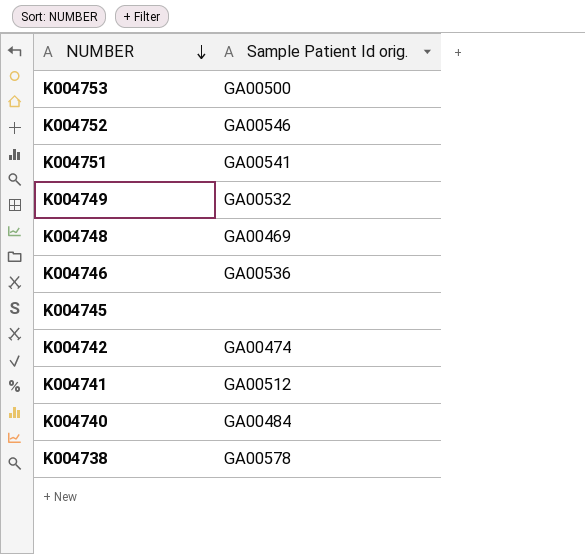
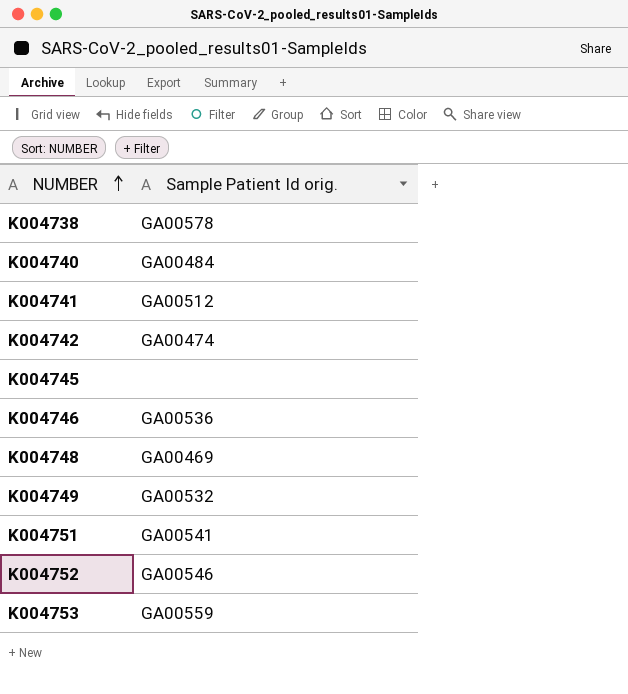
row order: NUMBER descending -> NUMBER ascending
K004753 | Sample Patient Id orig.: GA00500 -> GA00559

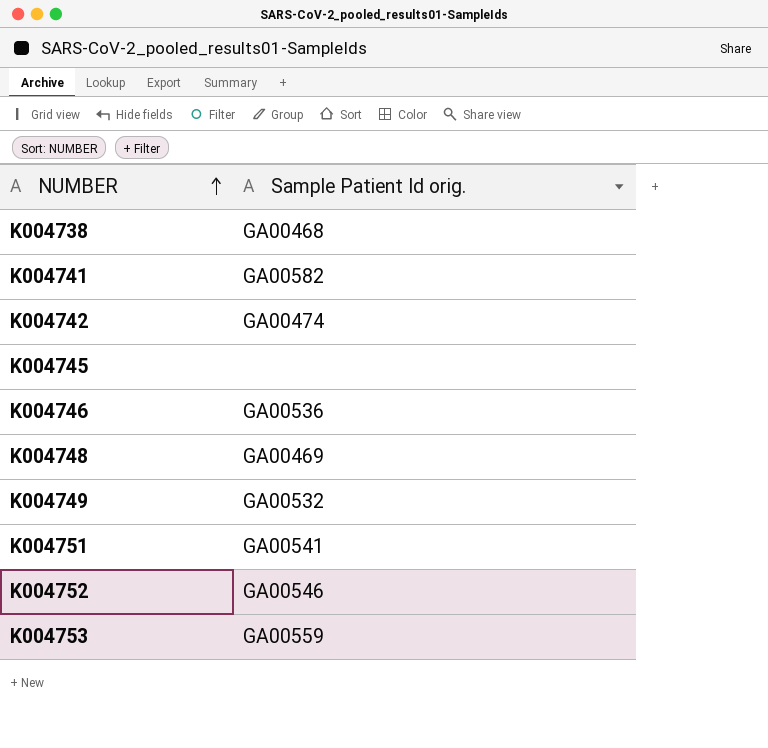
row K004740: GA00484 -> none
K004738 | Sample Patient Id orig.: GA00578 -> GA00468
K004741 | Sample Patient Id orig.: GA00512 -> GA00582

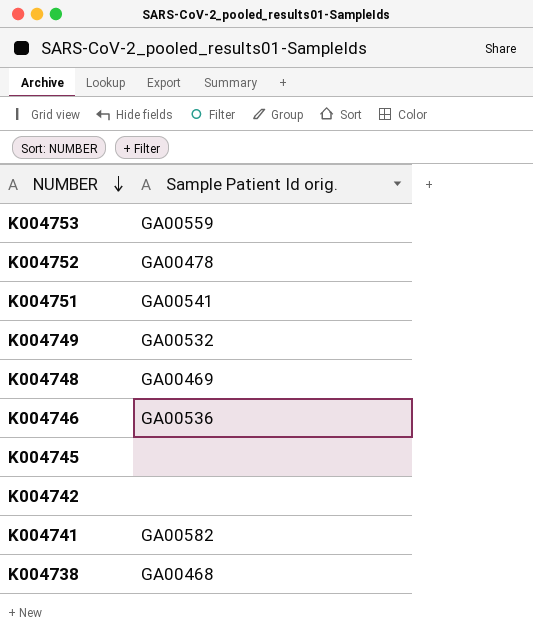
row order: NUMBER ascending -> NUMBER descending
K004752 | Sample Patient Id orig.: GA00546 -> GA00478
K004742 | Sample Patient Id orig.: GA00474 -> none

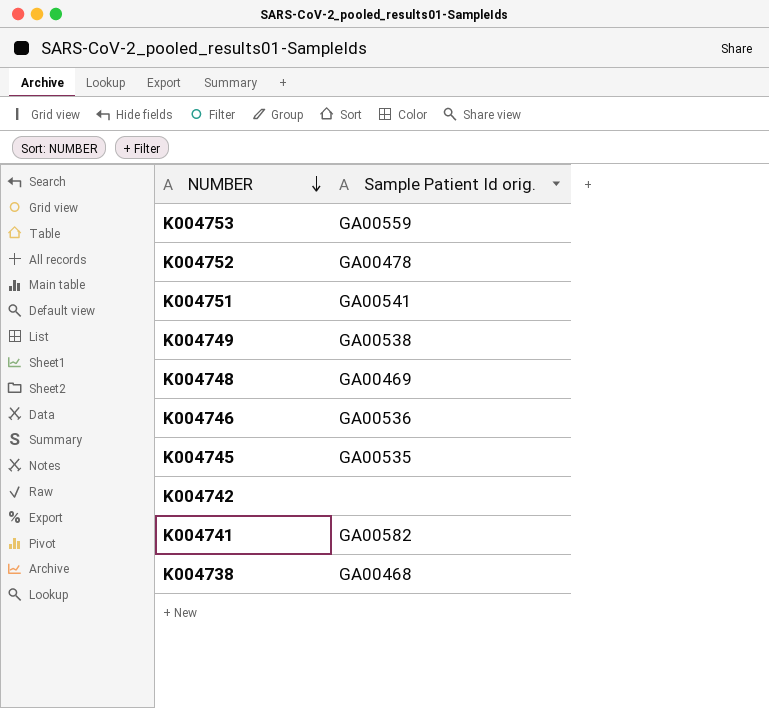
K004749 | Sample Patient Id orig.: GA00532 -> GA00538
K004745 | Sample Patient Id orig.: none -> GA00535

